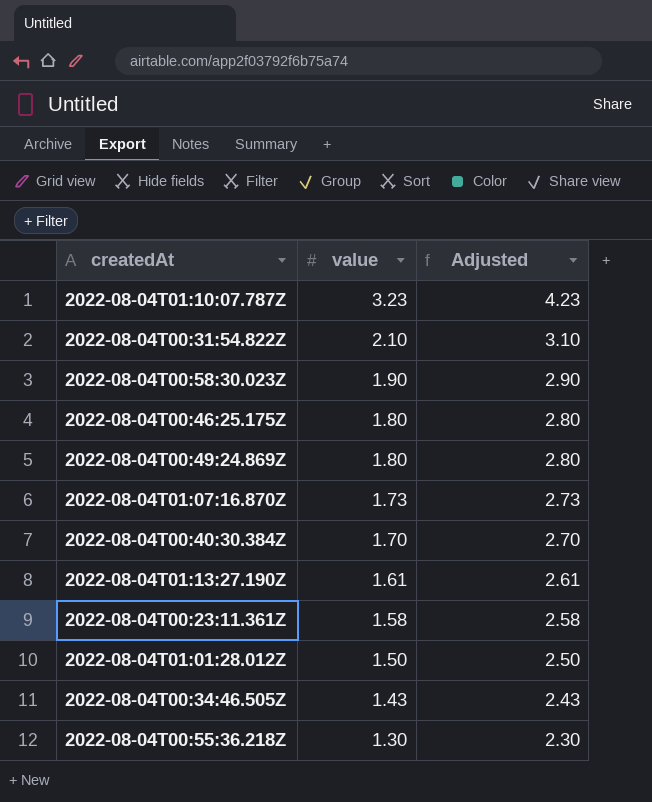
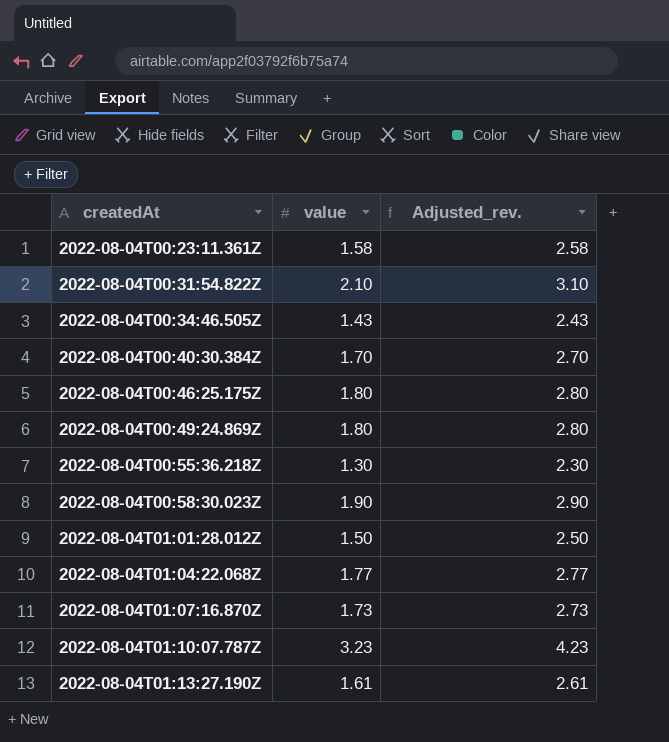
row order: value descending -> createdAt ascending
column name: Adjusted -> Adjusted_rev.
row 2022-08-04T01:04:22.068Z: none -> 1.77 | 2.77

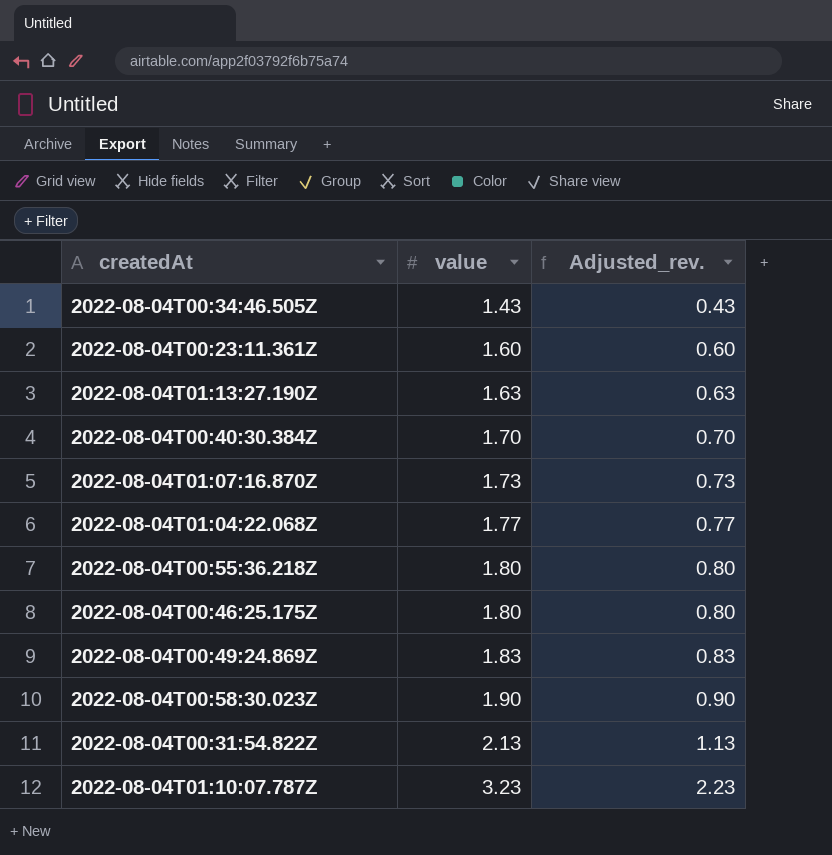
row order: createdAt ascending -> value ascending
column Adjusted_rev. | formula: [value] + 1 -> [value] - 1
row 2022-08-04T01:01:28.012Z: 1.50 | 2.50 -> none
2022-08-04T00:23:11.361Z | value: 1.58 -> 1.60
2022-08-04T01:13:27.190Z | value: 1.61 -> 1.63
2022-08-04T00:55:36.218Z | value: 1.30 -> 1.80
2022-08-04T00:49:24.869Z | value: 1.80 -> 1.83
2022-08-04T00:31:54.822Z | value: 2.10 -> 2.13

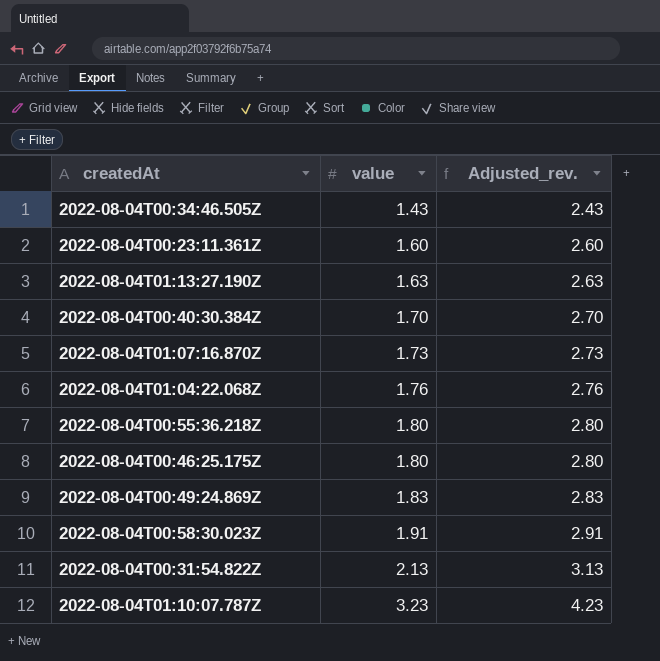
column Adjusted_rev. | formula: [value] - 1 -> [value] + 1
2022-08-04T01:04:22.068Z | value: 1.77 -> 1.76
2022-08-04T00:58:30.023Z | value: 1.90 -> 1.91

